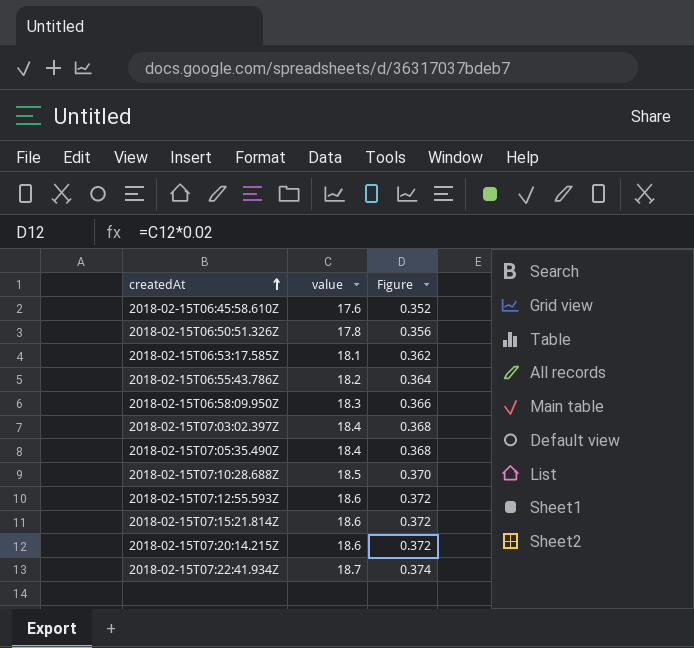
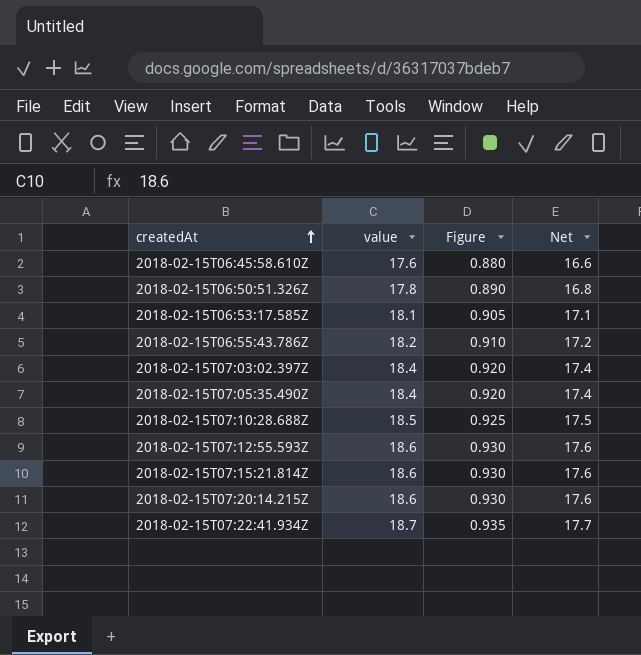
column Figure | formula: [value] * 0.02 -> [value] * 0.05
column Net | formula: none -> [value] - 1
row 2018-02-15T06:58:09.950Z: 18.3 | 0.366 -> none

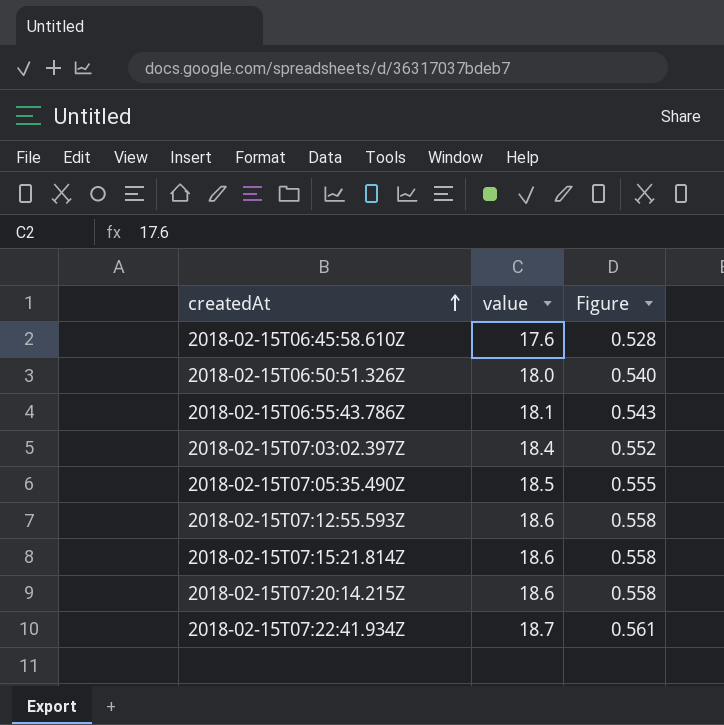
column Net | formula: [value] - 1 -> none
column Figure | formula: [value] * 0.05 -> [value] * 0.03
row 2018-02-15T06:53:17.585Z: 18.1 | 0.905 | 17.1 -> none
row 2018-02-15T07:10:28.688Z: 18.5 | 0.925 | 17.5 -> none
2018-02-15T06:50:51.326Z | value: 17.8 -> 18.0
2018-02-15T06:55:43.786Z | value: 18.2 -> 18.1
2018-02-15T07:05:35.490Z | value: 18.4 -> 18.5

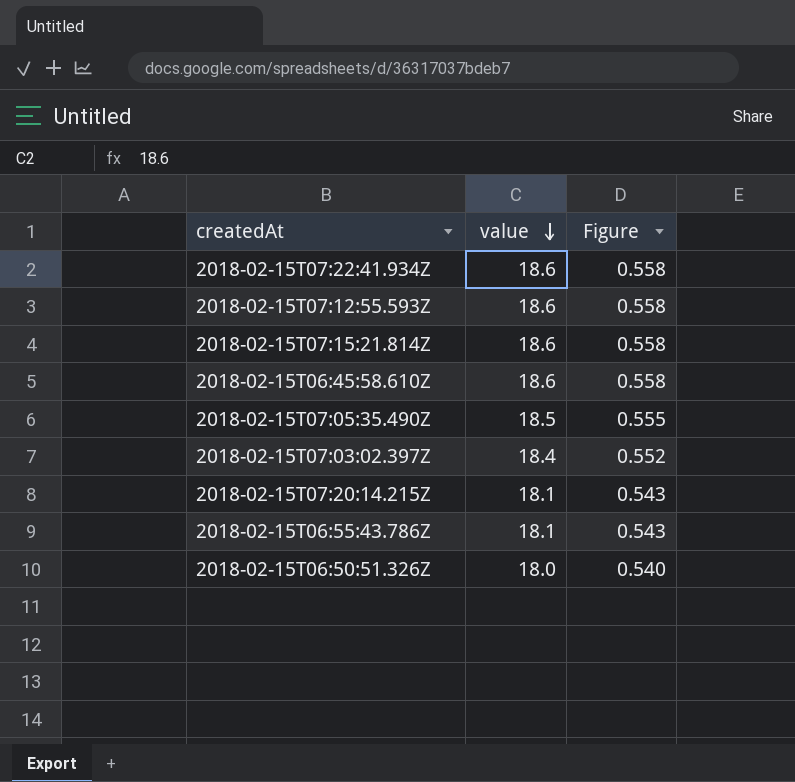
row order: createdAt ascending -> value descending
2018-02-15T07:22:41.934Z | value: 18.7 -> 18.6
2018-02-15T07:22:41.934Z | Figure: 0.561 -> 0.558
2018-02-15T06:45:58.610Z | value: 17.6 -> 18.6
2018-02-15T06:45:58.610Z | Figure: 0.528 -> 0.558
2018-02-15T07:20:14.215Z | value: 18.6 -> 18.1
2018-02-15T07:20:14.215Z | Figure: 0.558 -> 0.543

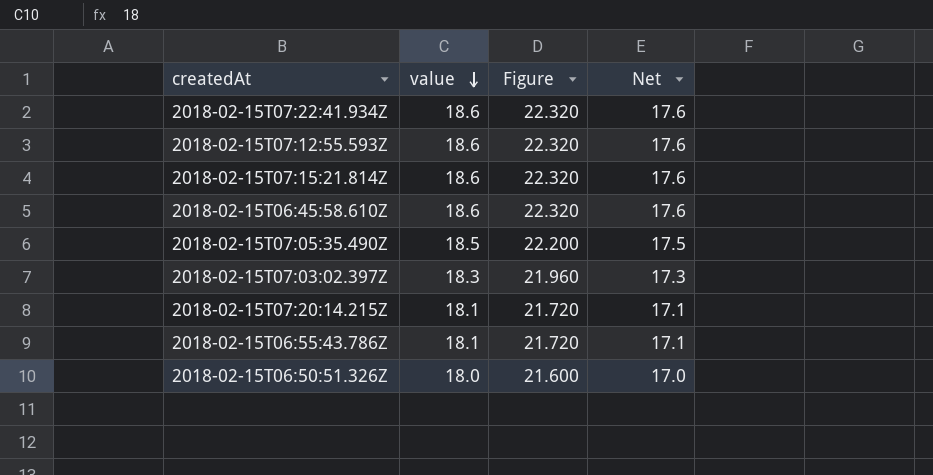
column Figure | formula: [value] * 0.03 -> [value] * 1.2
column Net | formula: none -> [value] - 1
2018-02-15T07:03:02.397Z | value: 18.4 -> 18.3

